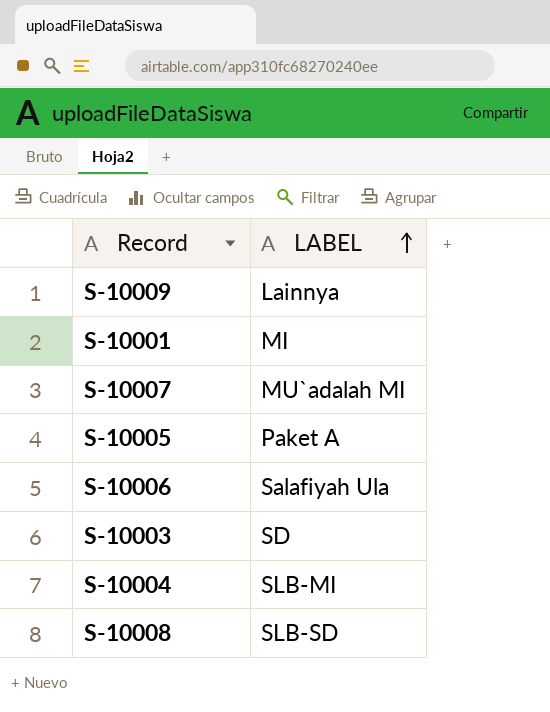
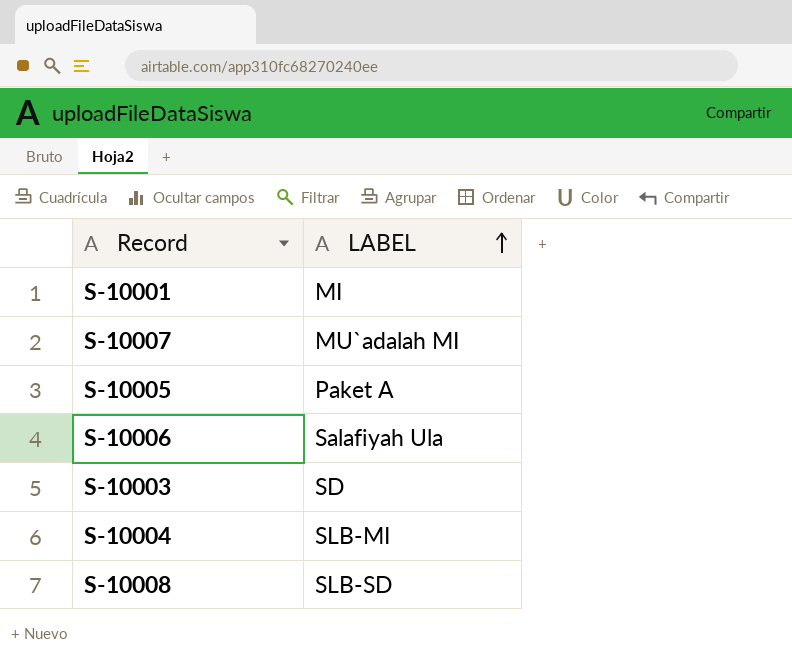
row S-10009: Lainnya -> none

